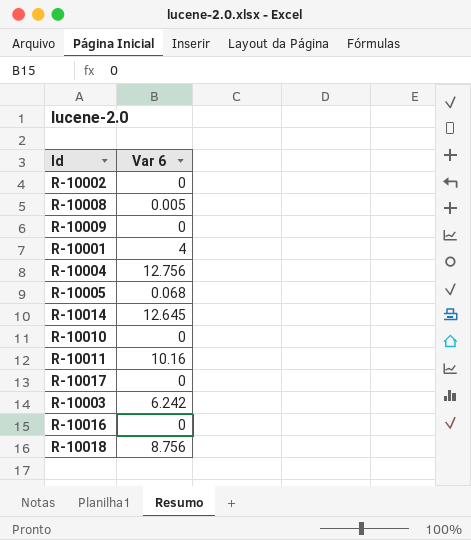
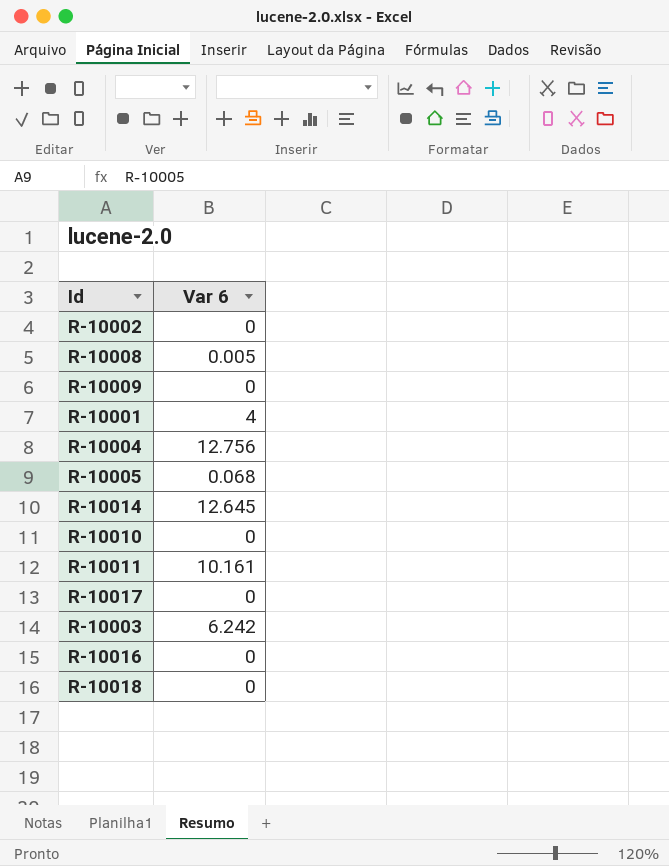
R-10011 | Var 6: 10.16 -> 10.161
R-10018 | Var 6: 8.756 -> 0

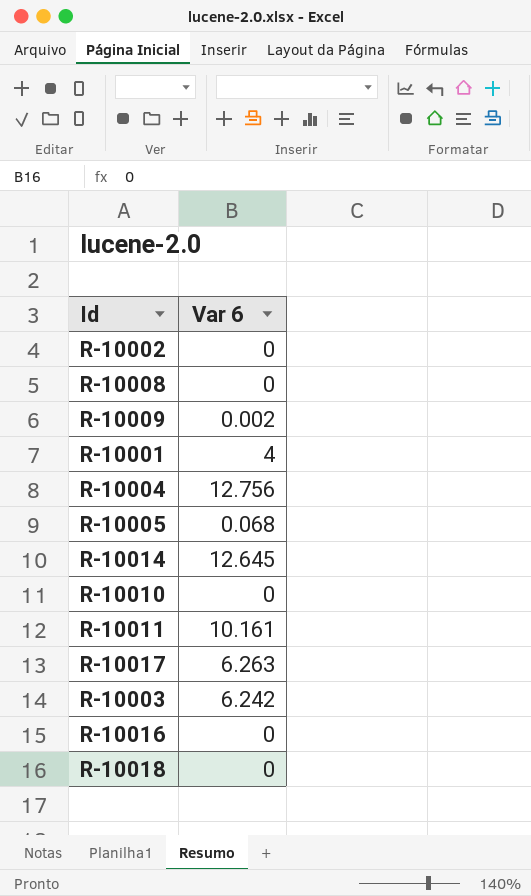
R-10008 | Var 6: 0.005 -> 0
R-10009 | Var 6: 0 -> 0.002
R-10017 | Var 6: 0 -> 6.263

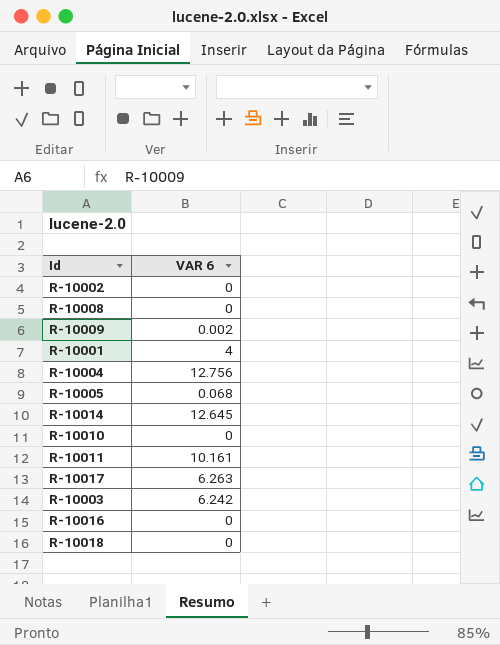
column name: Var 6 -> VAR 6

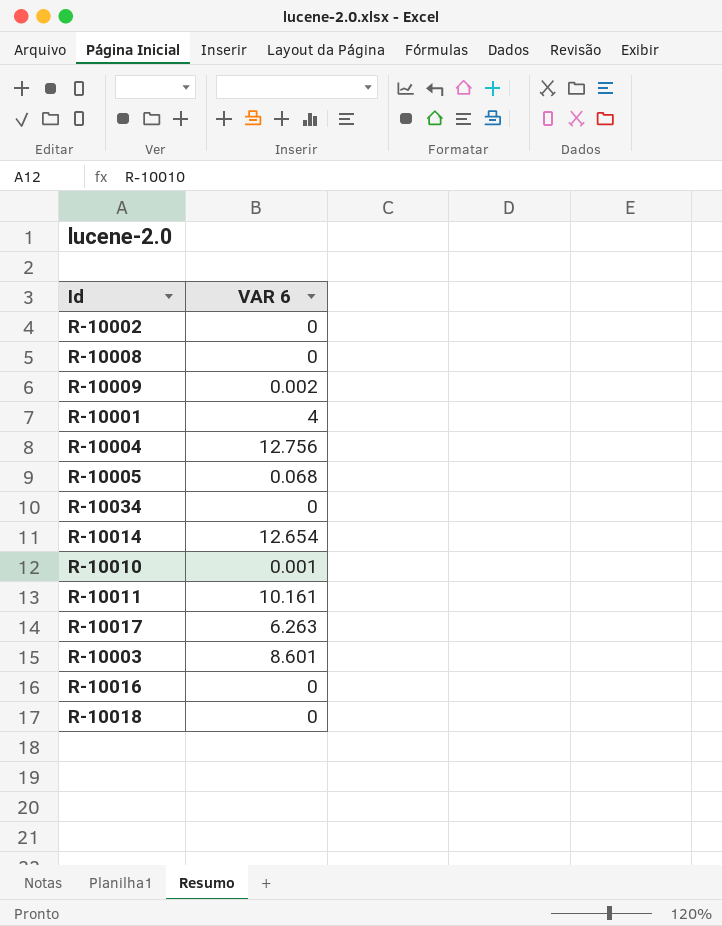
row R-10034: none -> 0
R-10014 | VAR 6: 12.645 -> 12.654
R-10010 | VAR 6: 0 -> 0.001
R-10003 | VAR 6: 6.242 -> 8.601

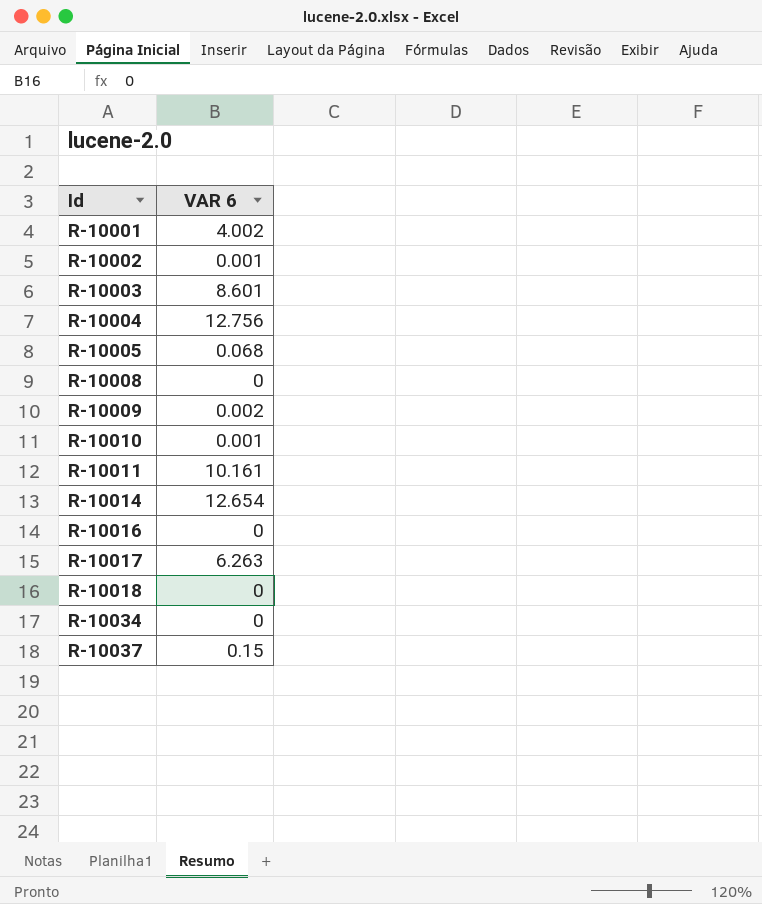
row order: none -> Id ascending
R-10001 | VAR 6: 4 -> 4.002
R-10002 | VAR 6: 0 -> 0.001
row R-10037: none -> 0.15

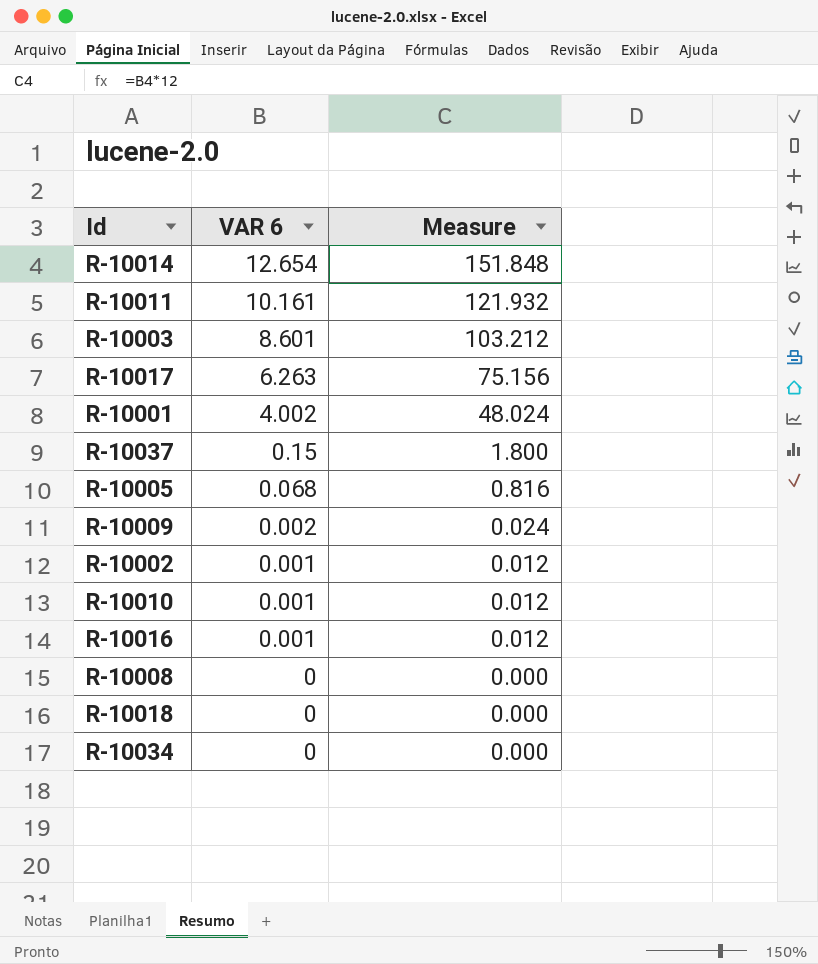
row order: Id ascending -> VAR 6 descending
column Measure | formula: none -> [VAR 6] * 12
row R-10004: 12.756 -> none
R-10016 | VAR 6: 0 -> 0.001

